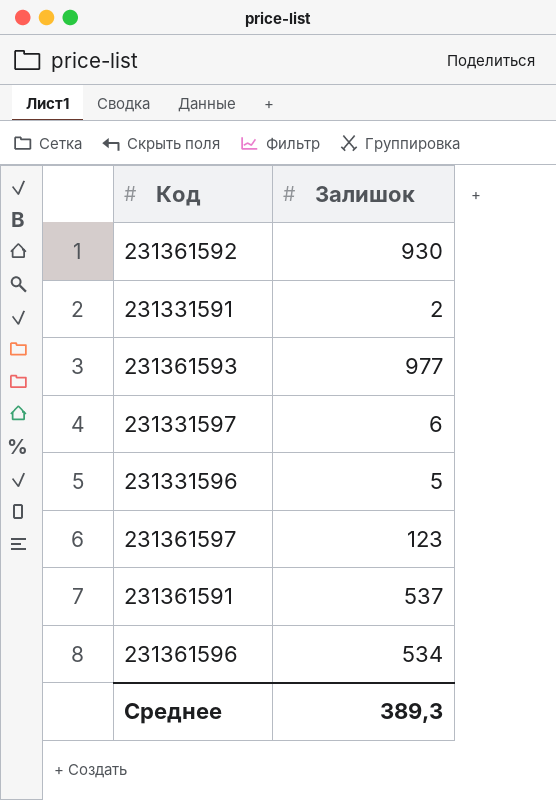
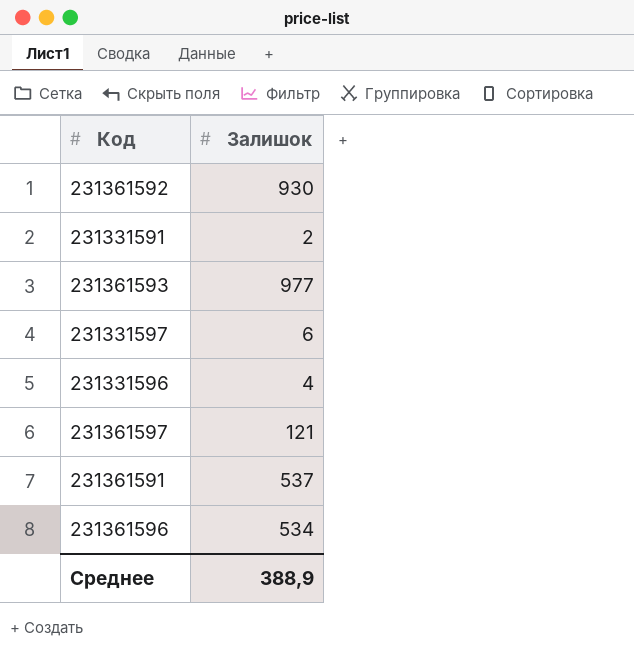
231331596 | Залишок: 5 -> 4
231361597 | Залишок: 123 -> 121
Среднее | Залишок: 389,3 -> 388,9

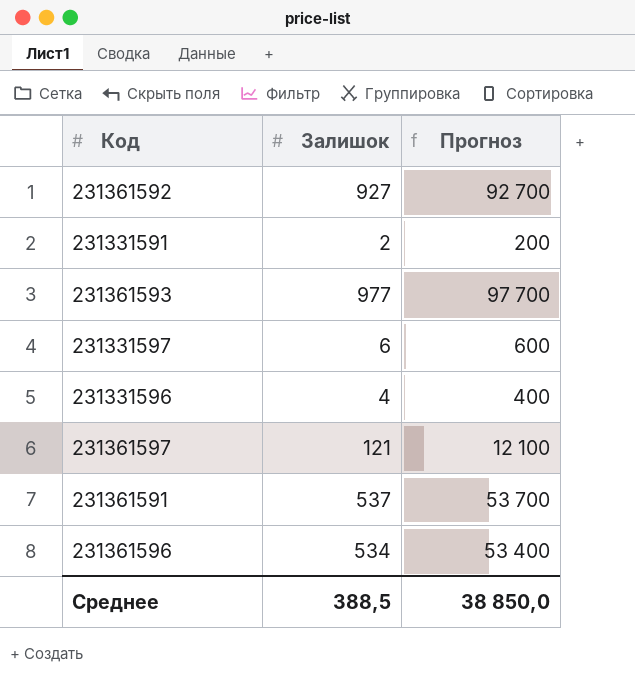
column Прогноз | formula: none -> [Залишок] * 100
231361592 | Залишок: 930 -> 927
Среднее | Залишок: 388,9 -> 388,5

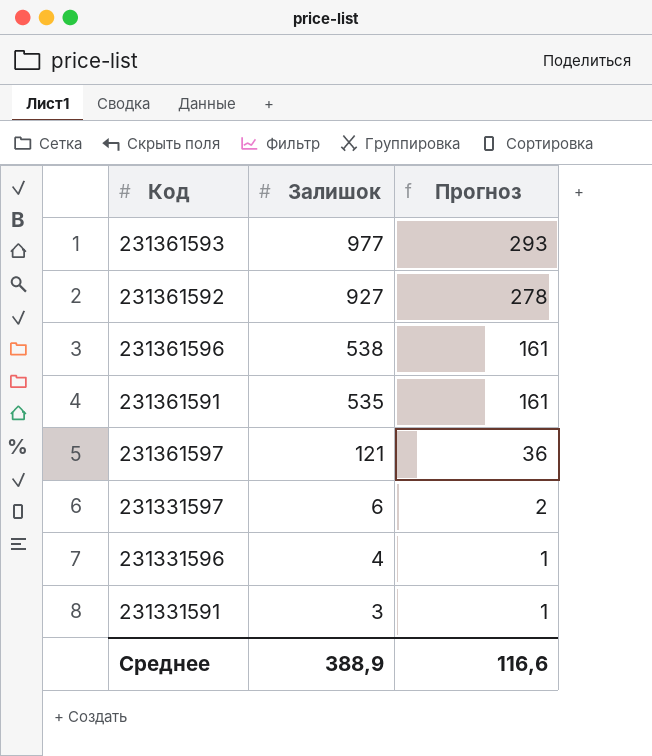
row order: none -> Залишок descending
column Прогноз | formula: [Залишок] * 100 -> [Залишок] * 0,3
231361596 | Залишок: 534 -> 538
231361591 | Залишок: 537 -> 535
231331591 | Залишок: 2 -> 3
Среднее | Залишок: 388,5 -> 388,9
Среднее | Прогноз: 38 850,0 -> 116,6

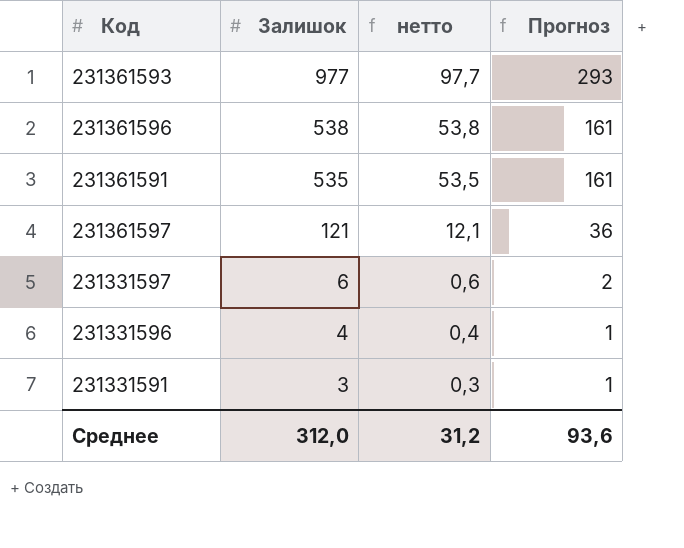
column нетто | formula: none -> [Залишок] * 0,1
row 231361592: 927 | 278 -> none
Среднее | Залишок: 388,9 -> 312,0
Среднее | Прогноз: 116,6 -> 93,6

